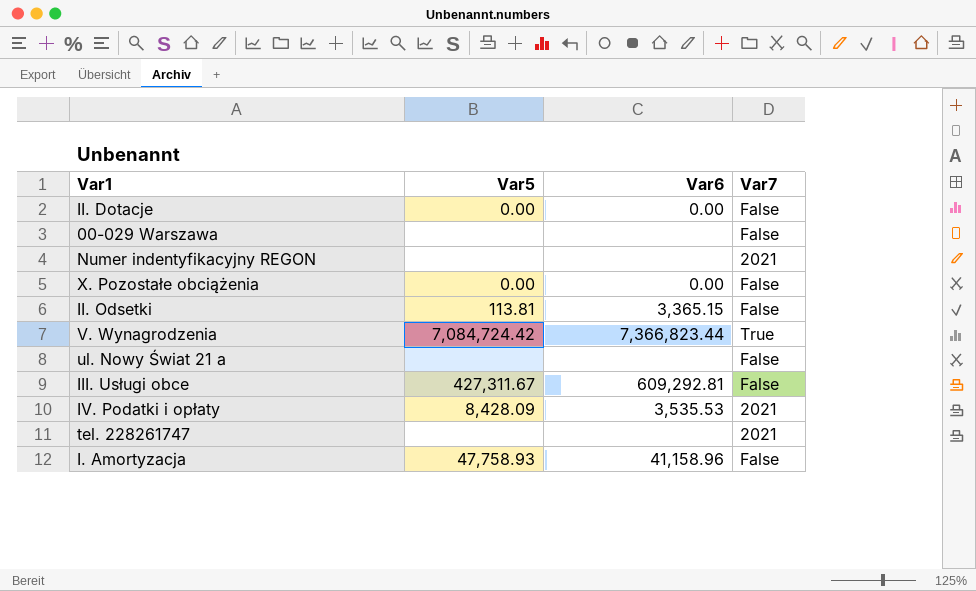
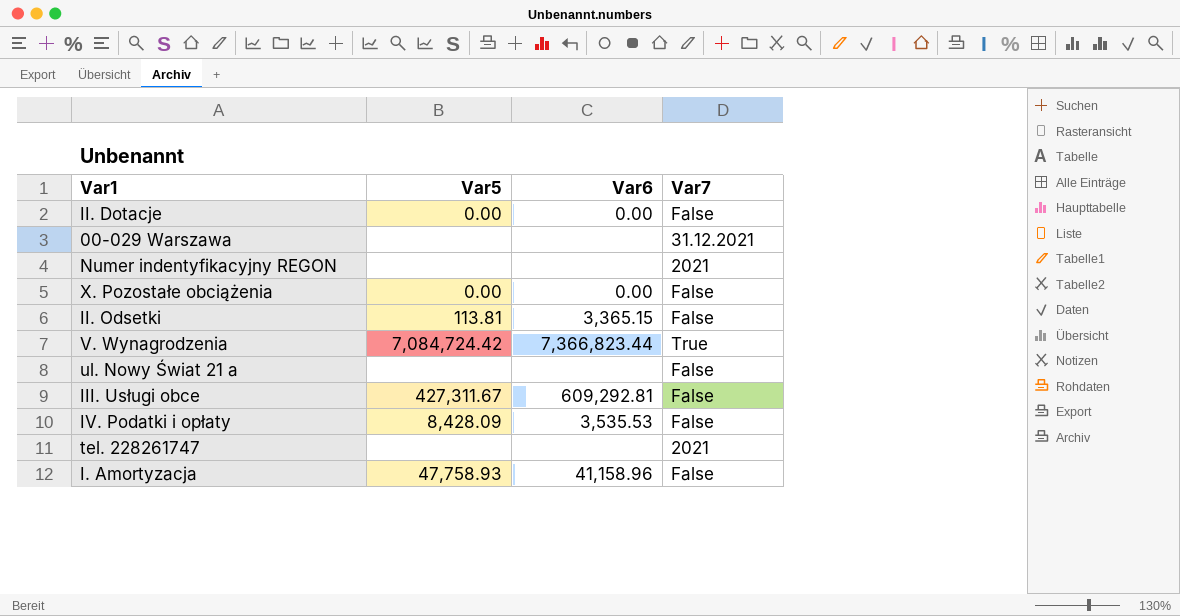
00-029 Warszawa | Var7: False -> 31.12.2021
IV. Podatki i opłaty | Var7: 2021 -> False

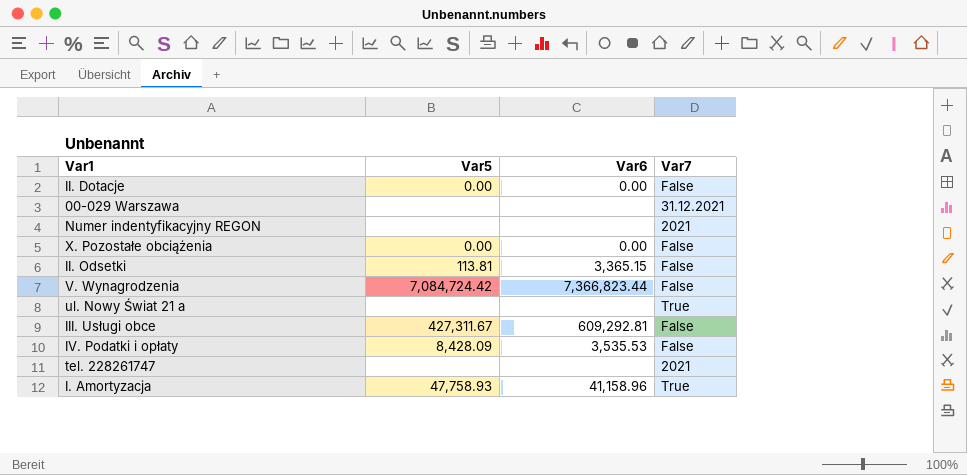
V. Wynagrodzenia | Var7: True -> False
ul. Nowy Świat 21 a | Var7: False -> True
I. Amortyzacja | Var7: False -> True

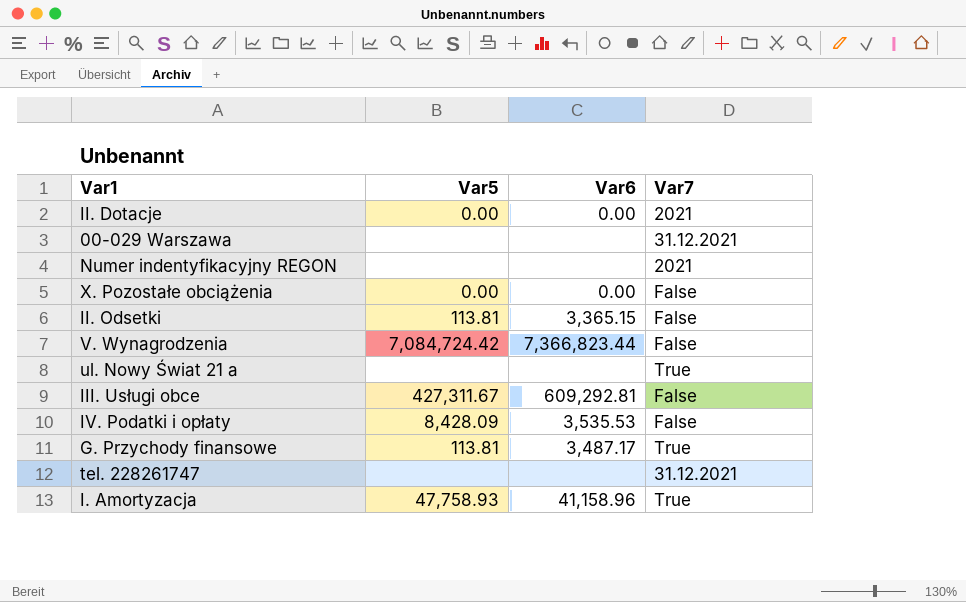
II. Dotacje | Var7: False -> 2021
row G. Przychody finansowe: none -> 113.81 | 3,487.17 | True
tel. 228261747 | Var7: 2021 -> 31.12.2021

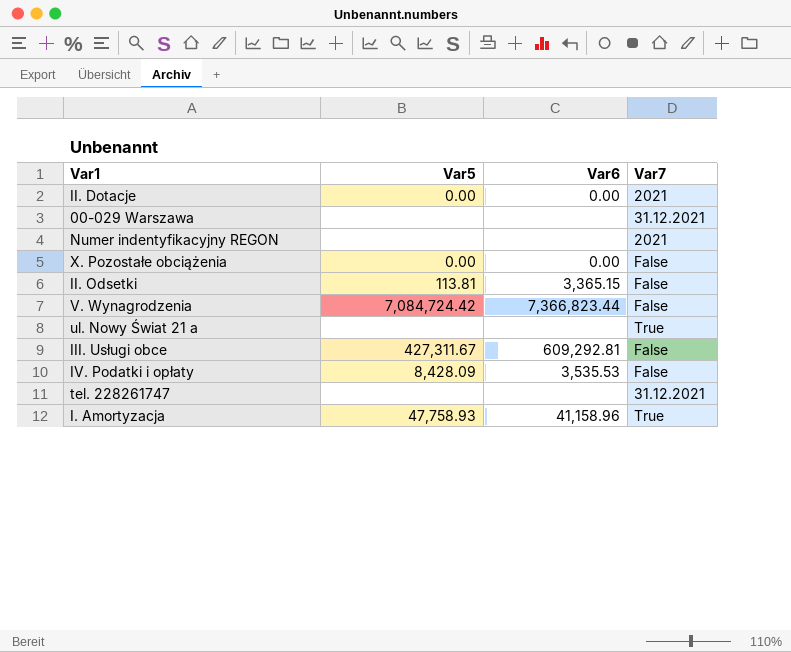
row G. Przychody finansowe: 113.81 | 3,487.17 | True -> none

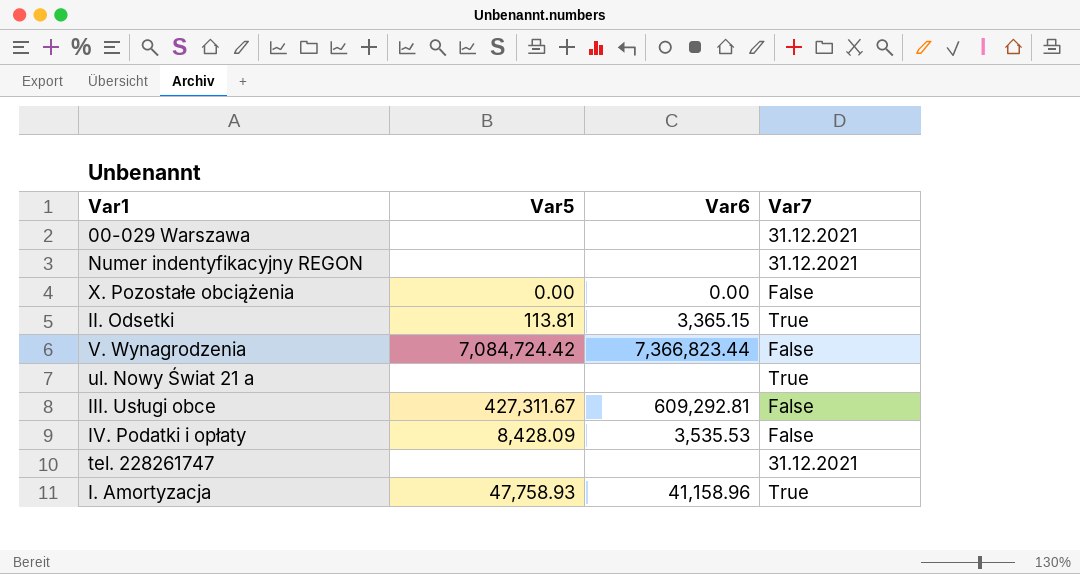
row II. Dotacje: 0.00 | 0.00 | 2021 -> none
Numer indentyfikacyjny REGON | Var7: 2021 -> 31.12.2021
II. Odsetki | Var7: False -> True

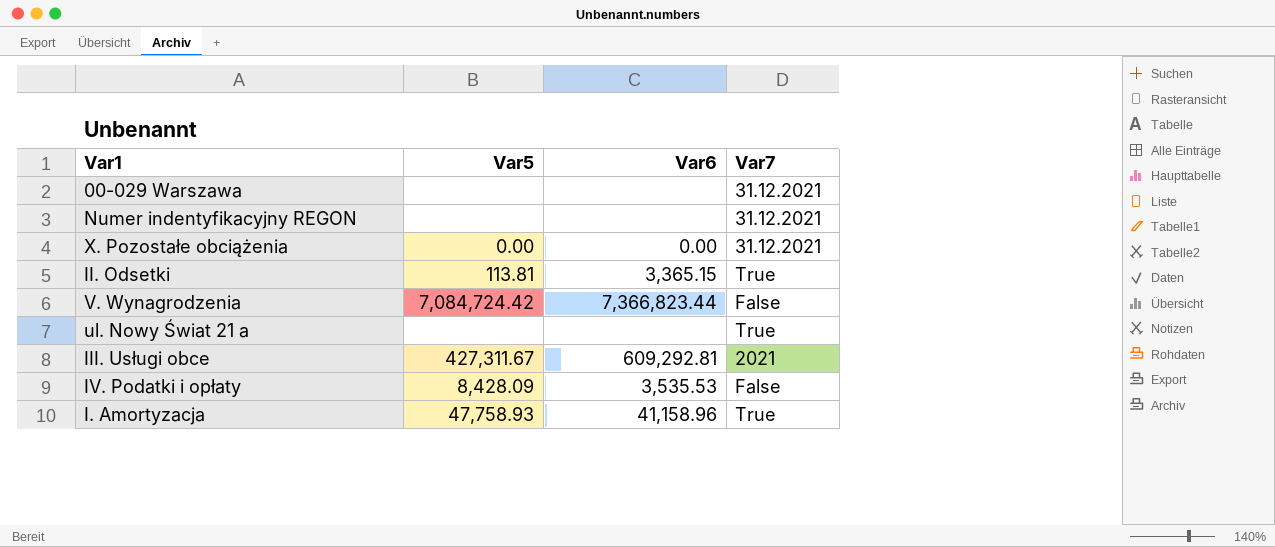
row tel. 228261747: none | none | 31.12.2021 -> none
X. Pozostałe obciążenia | Var7: False -> 31.12.2021
III. Usługi obce | Var7: False -> 2021

